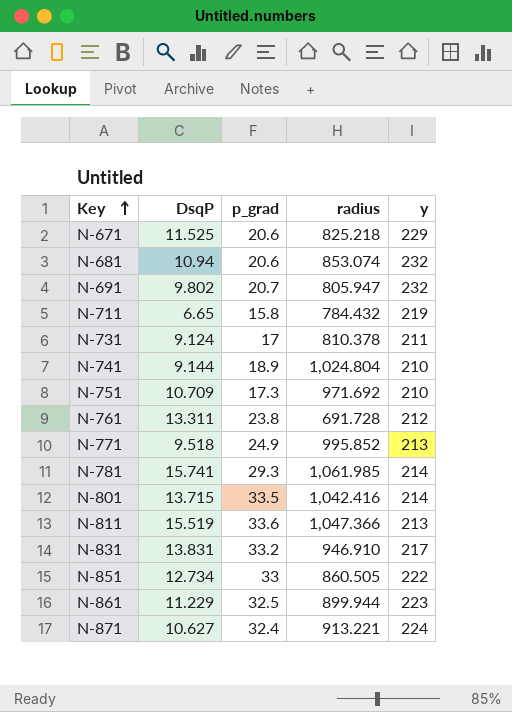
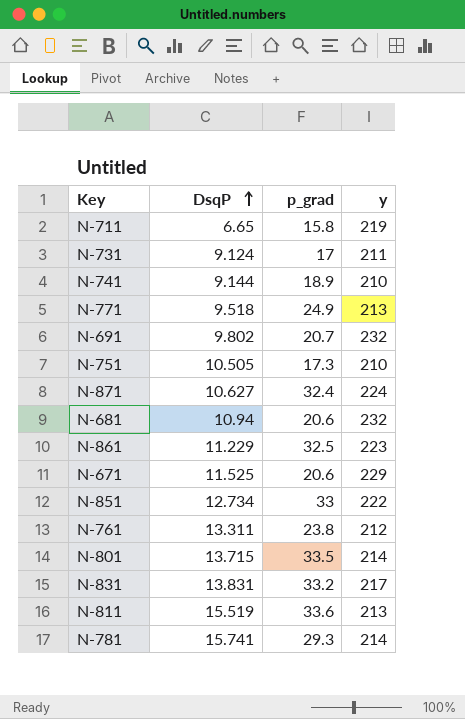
row order: Key ascending -> DsqP ascending
column radius | position: 4 -> none
N-751 | DsqP: 10.709 -> 10.505

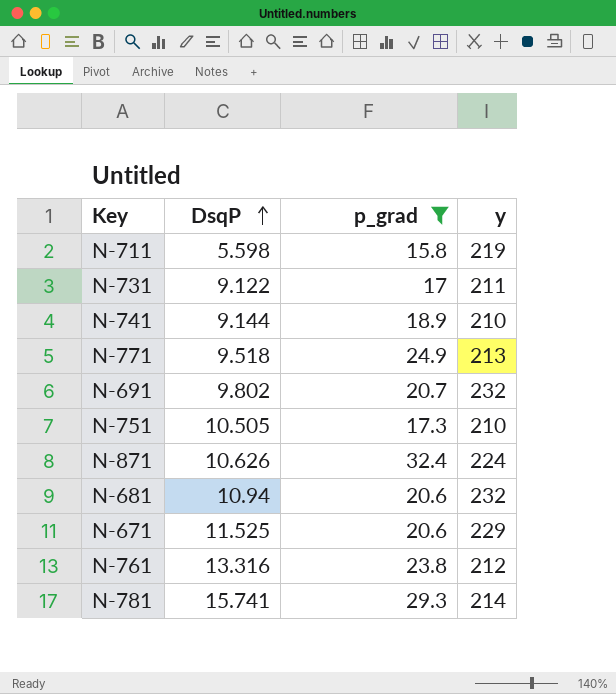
filter: none -> p_grad <= 32.4
N-711 | DsqP: 6.65 -> 5.598
N-731 | DsqP: 9.124 -> 9.122
N-871 | DsqP: 10.627 -> 10.626
N-761 | DsqP: 13.311 -> 13.316

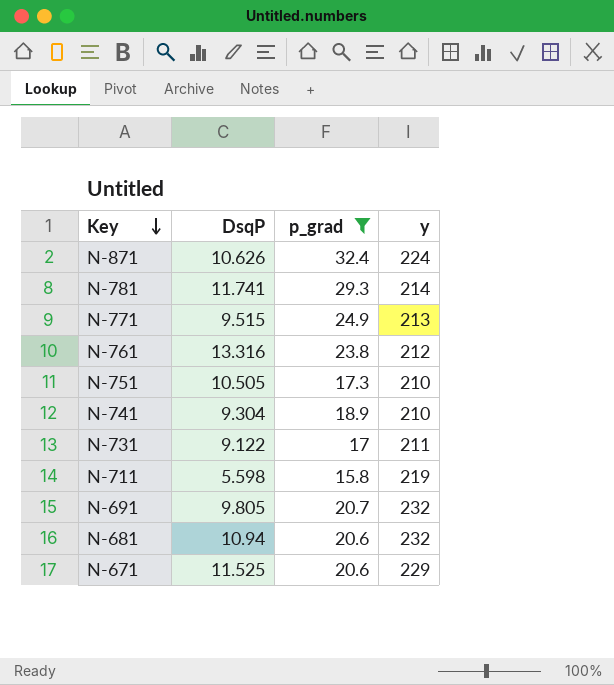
row order: DsqP ascending -> Key descending
N-781 | DsqP: 15.741 -> 11.741
N-771 | DsqP: 9.518 -> 9.515
N-741 | DsqP: 9.144 -> 9.304
N-691 | DsqP: 9.802 -> 9.805

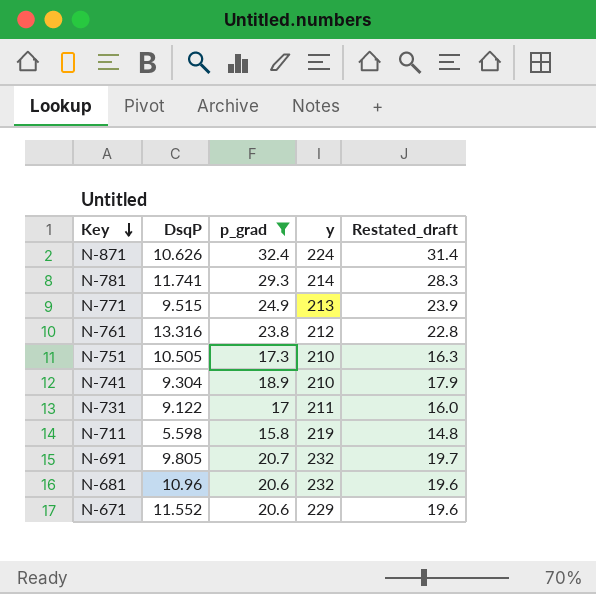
column Restated_draft | formula: none -> [p_grad] - 1
N-681 | DsqP: 10.94 -> 10.96
N-671 | DsqP: 11.525 -> 11.552

